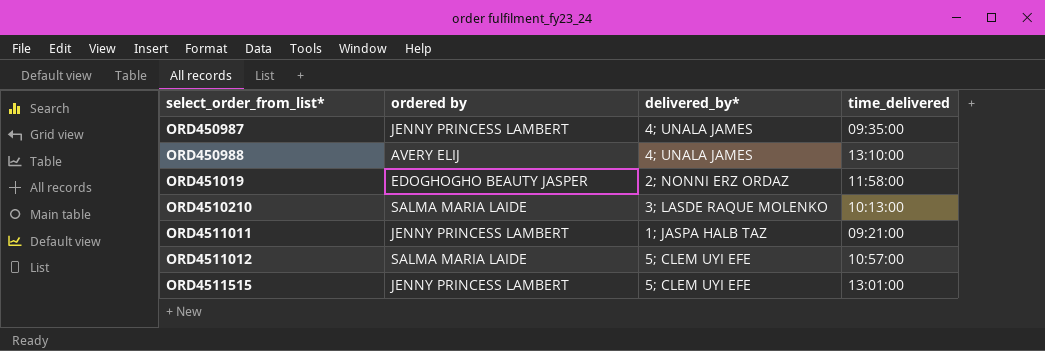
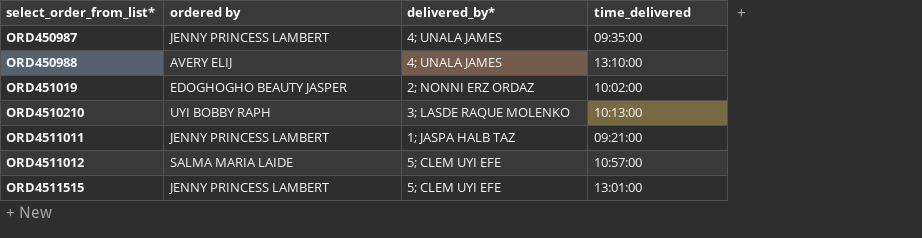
ORD451019 | time_delivered: 11:58:00 -> 10:02:00
ORD4510210 | ordered by: SALMA MARIA LAIDE -> UYI BOBBY RAPH

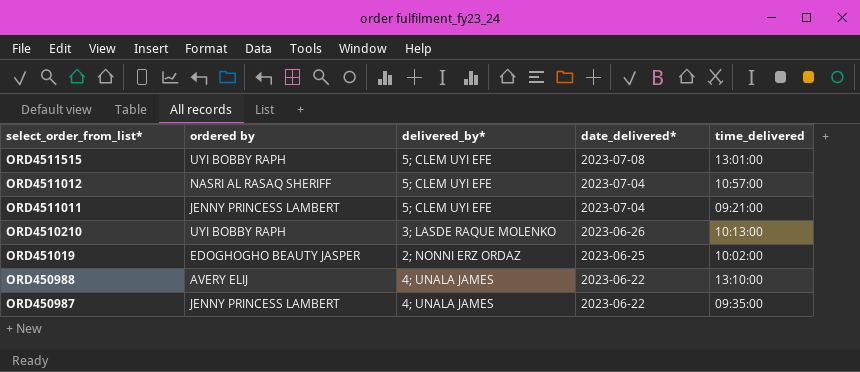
row order: select_order_from_list* ascending -> select_order_from_list* descending
column date_delivered* | position: none -> 4
ORD4511515 | ordered by: JENNY PRINCESS LAMBERT -> UYI BOBBY RAPH
ORD4511012 | ordered by: SALMA MARIA LAIDE -> NASRI AL RASAQ SHERIFF
ORD4511011 | delivered_by*: 1; JASPA HALB TAZ -> 5; CLEM UYI EFE

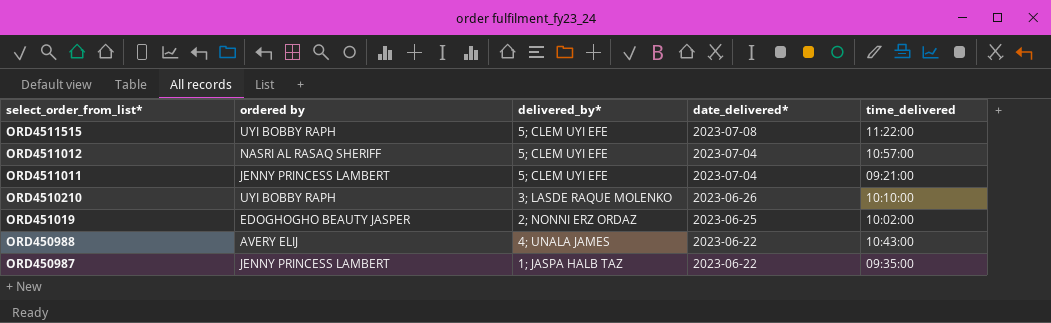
ORD4511515 | time_delivered: 13:01:00 -> 11:22:00
ORD4510210 | time_delivered: 10:13:00 -> 10:10:00
ORD450988 | time_delivered: 13:10:00 -> 10:43:00
ORD450987 | delivered_by*: 4; UNALA JAMES -> 1; JASPA HALB TAZ

